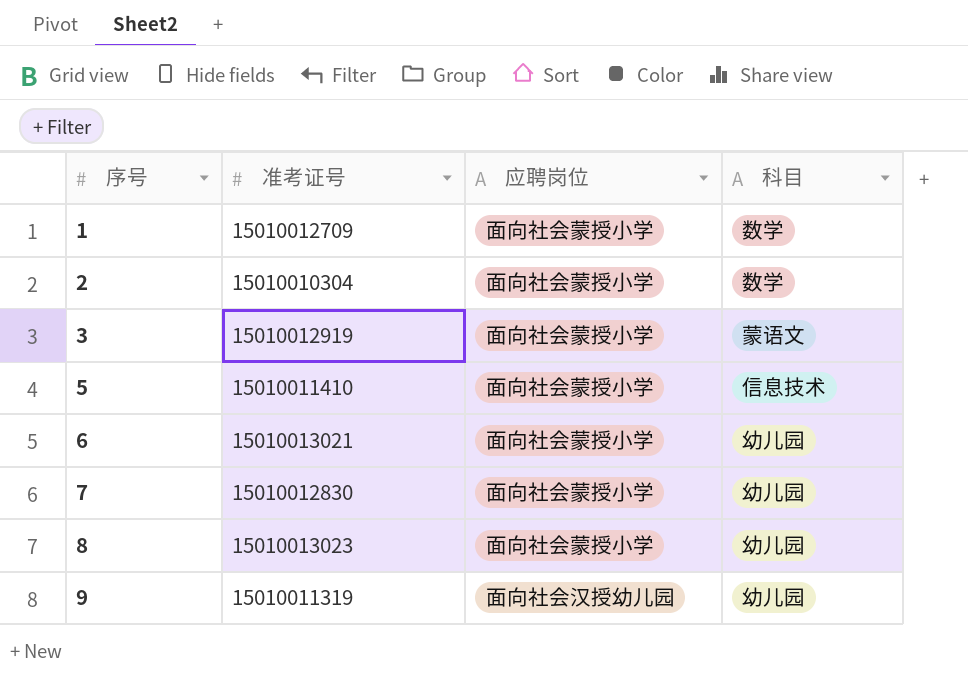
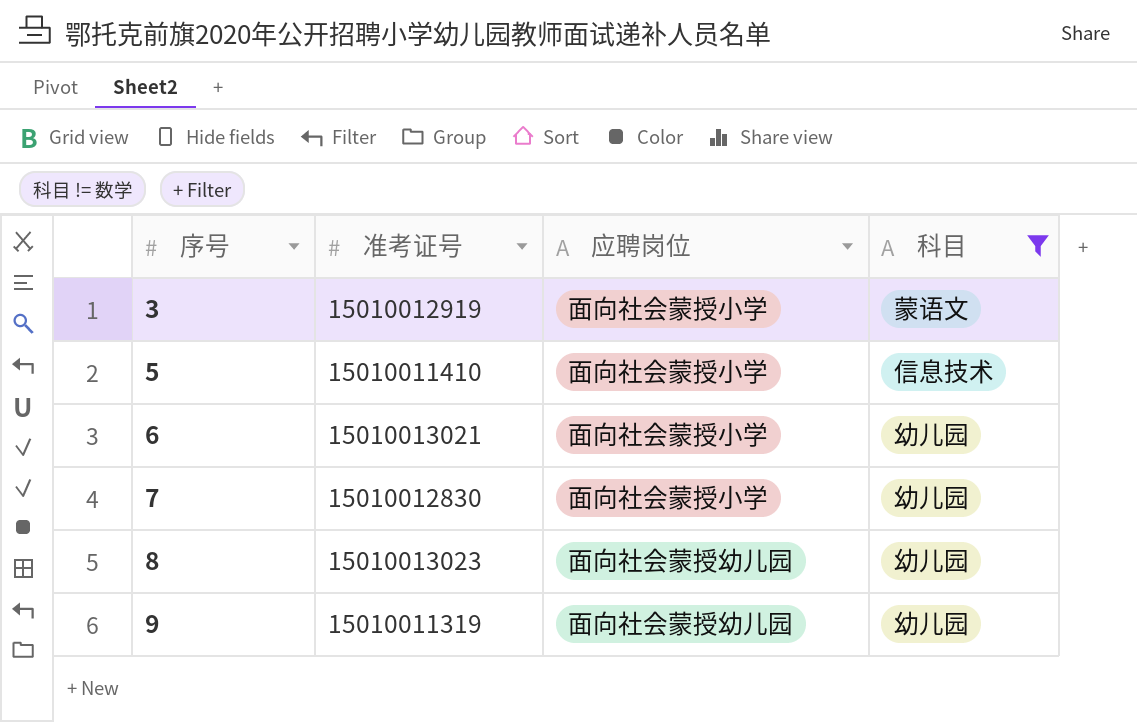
filter: none -> 科目 != 数学
8 | 应聘岗位: 面向社会蒙授小学 -> 面向社会蒙授幼儿园
9 | 应聘岗位: 面向社会汉授幼儿园 -> 面向社会蒙授幼儿园

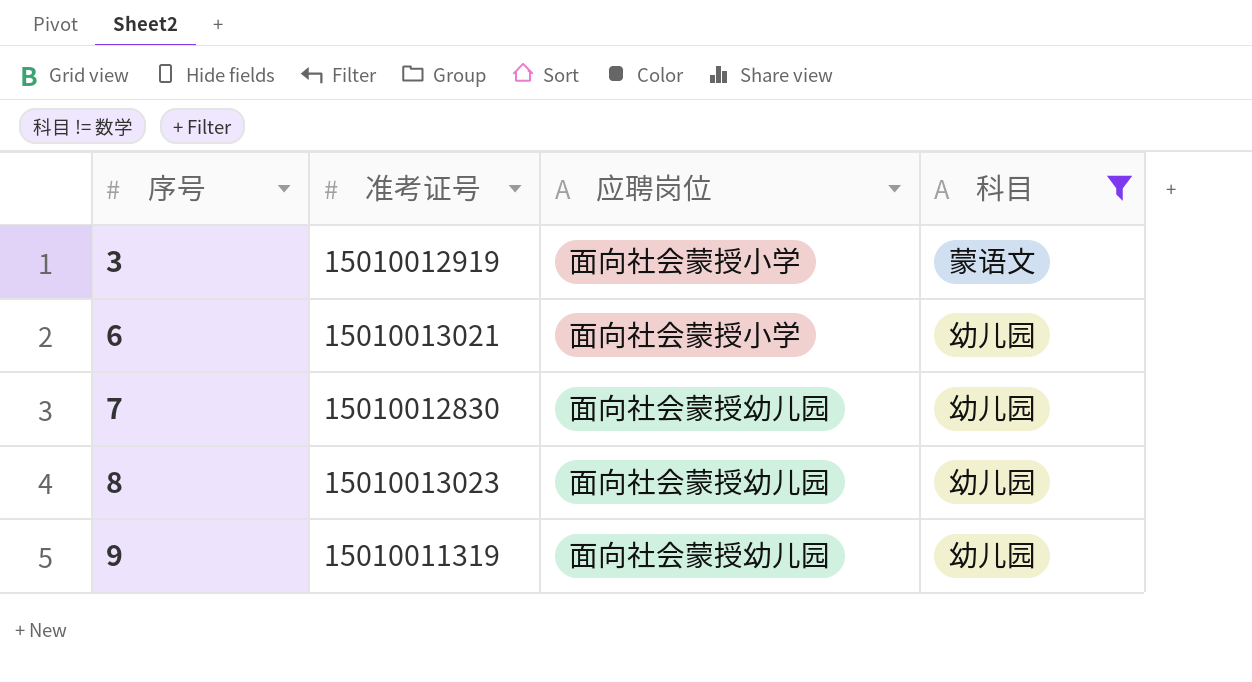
row 5: 15010011410 | 面向社会蒙授小学 | 信息技术 -> none
7 | 应聘岗位: 面向社会蒙授小学 -> 面向社会蒙授幼儿园

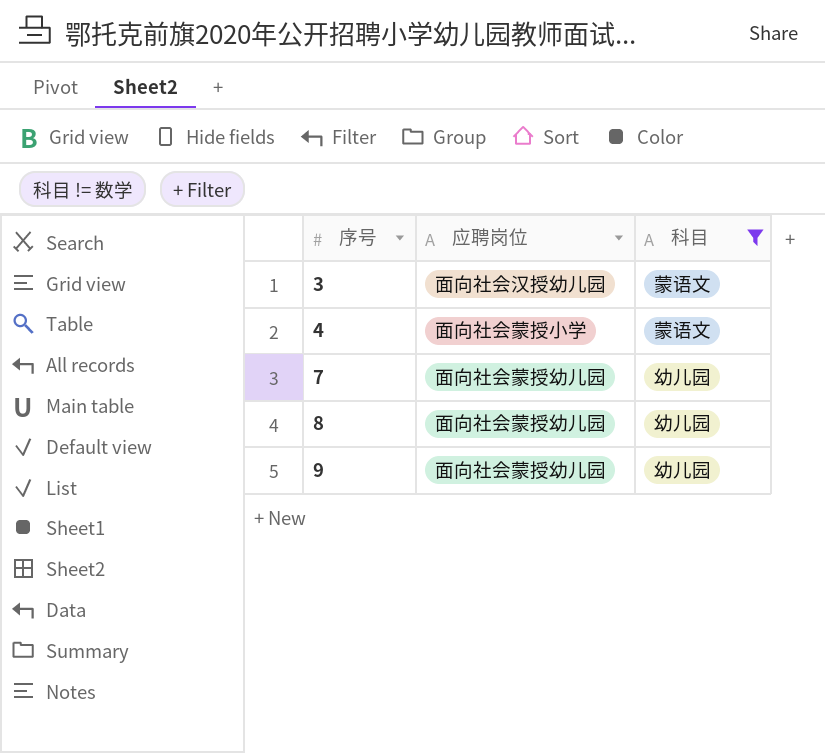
column 准考证号 | position: 2 -> none
row 6: 15010013021 | 面向社会蒙授小学 | 幼儿园 -> none
3 | 应聘岗位: 面向社会蒙授小学 -> 面向社会汉授幼儿园
row 4: none -> 面向社会蒙授小学 | 蒙语文

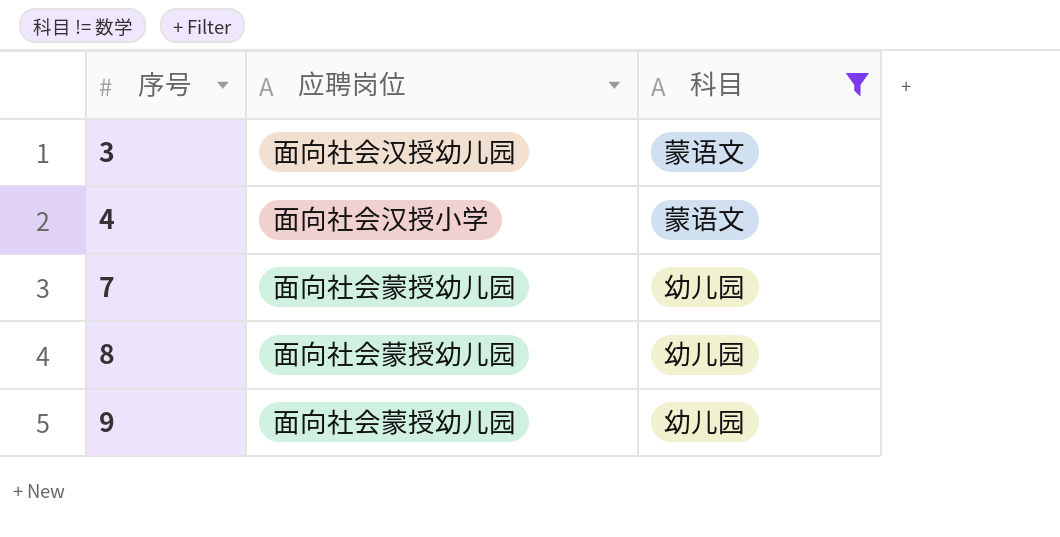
4 | 应聘岗位: 面向社会蒙授小学 -> 面向社会汉授小学

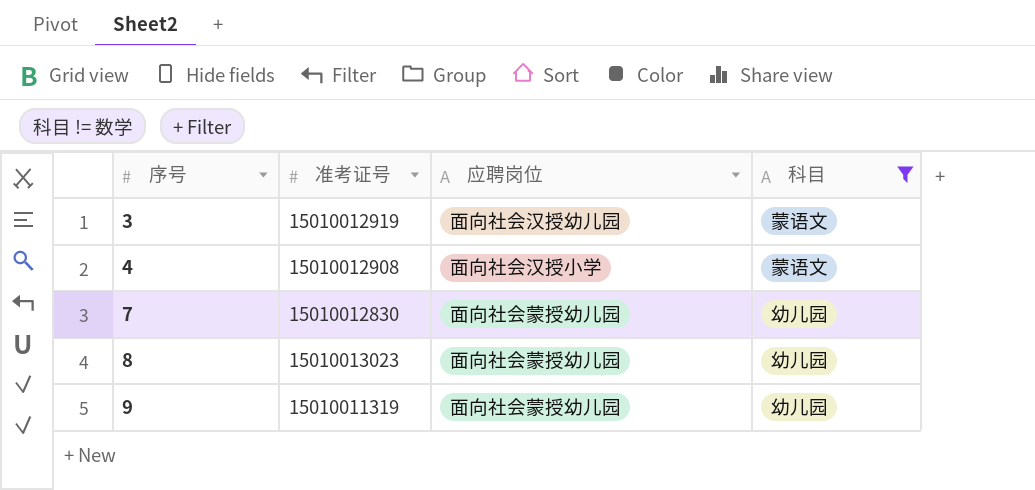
column 准考证号 | position: none -> 2

